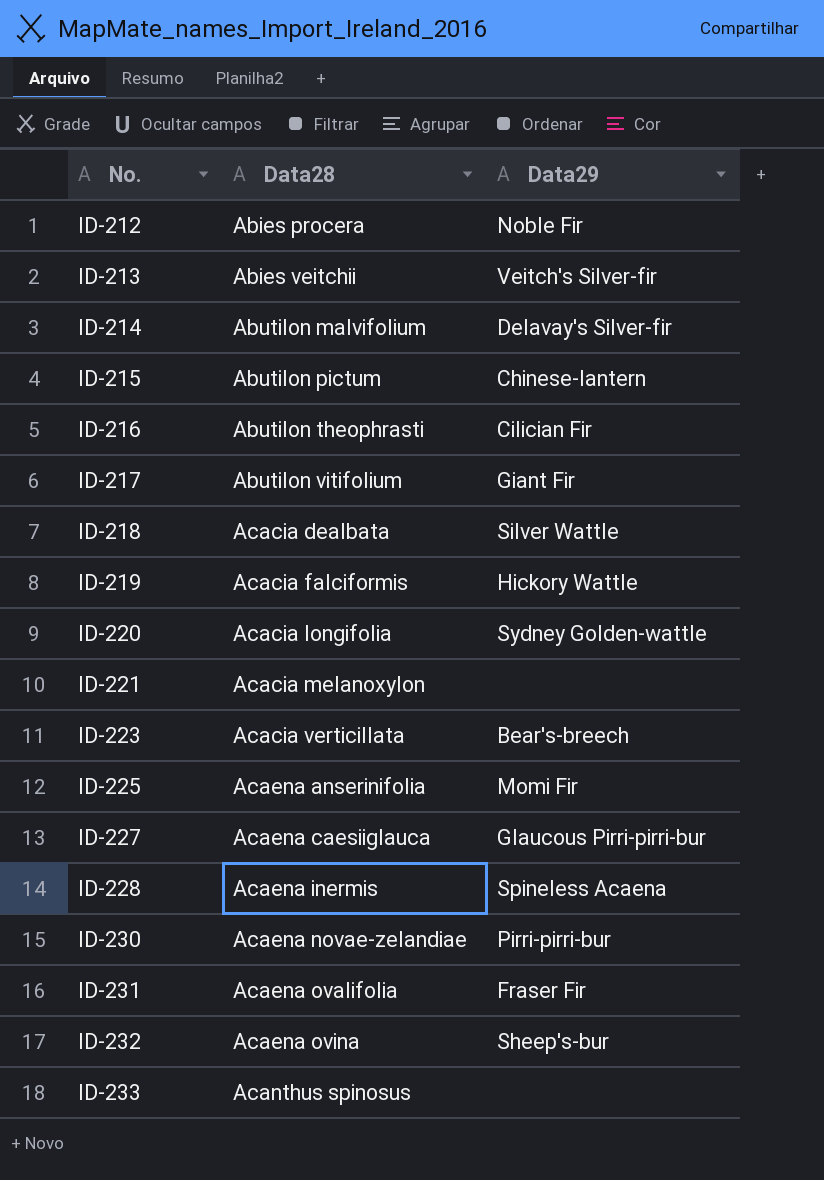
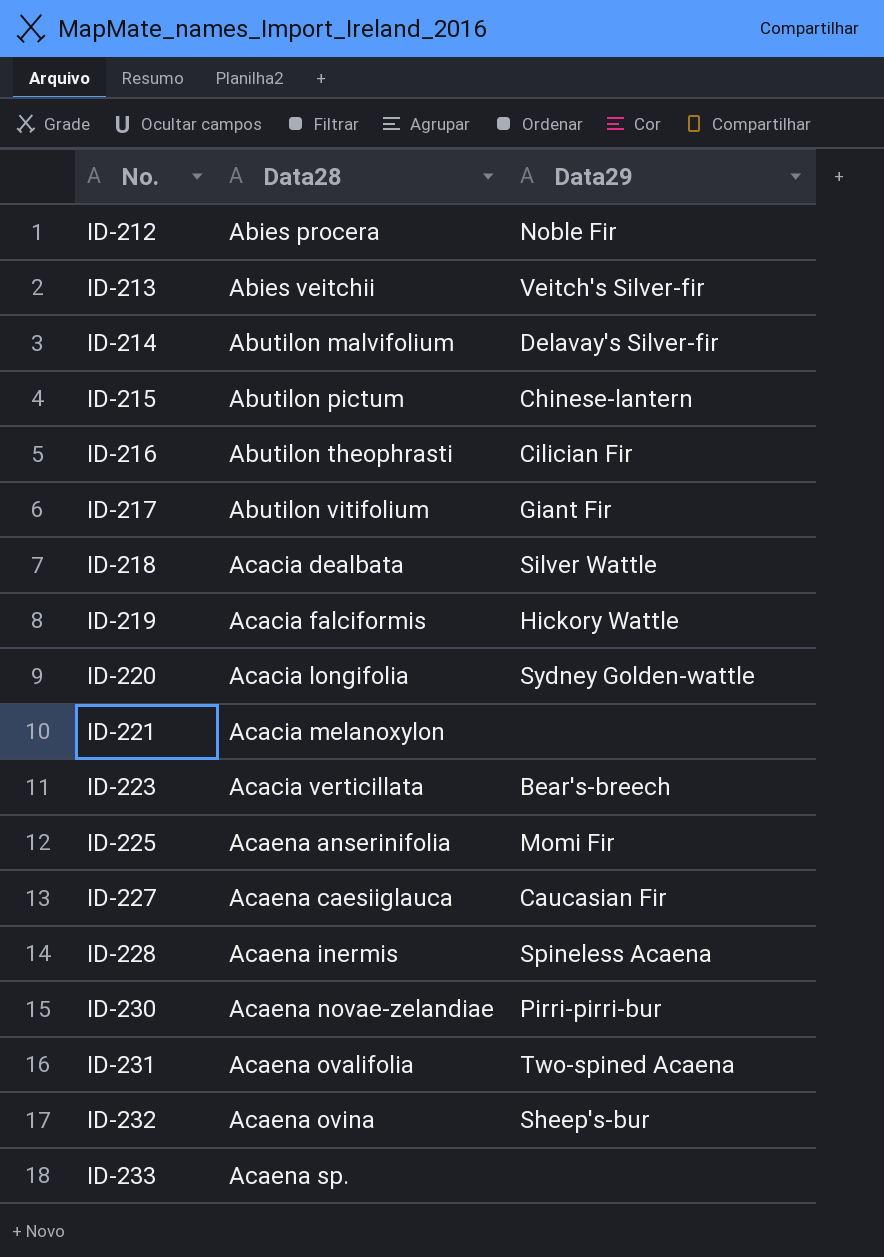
ID-227 | Data29: Glaucous Pirri-pirri-bur -> Caucasian Fir
ID-231 | Data29: Fraser Fir -> Two-spined Acaena
ID-233 | Data28: Acanthus spinosus -> Acaena sp.

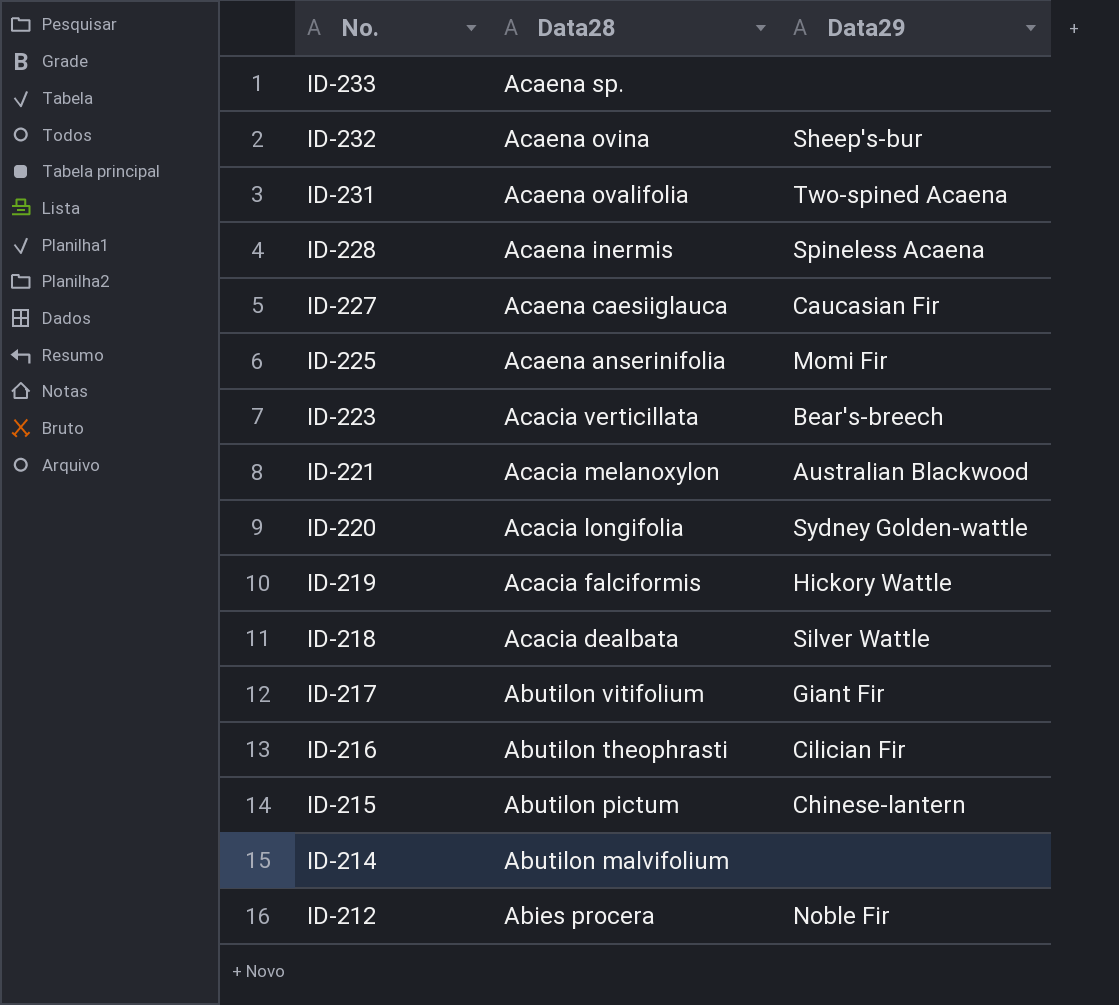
row order: No. ascending -> No. descending
row ID-213: Abies veitchii | Veitch's Silver-fir -> none
row ID-230: Acaena novae-zelandiae | Pirri-pirri-bur -> none
ID-221 | Data29: none -> Australian Blackwood
ID-214 | Data29: Delavay's Silver-fir -> none

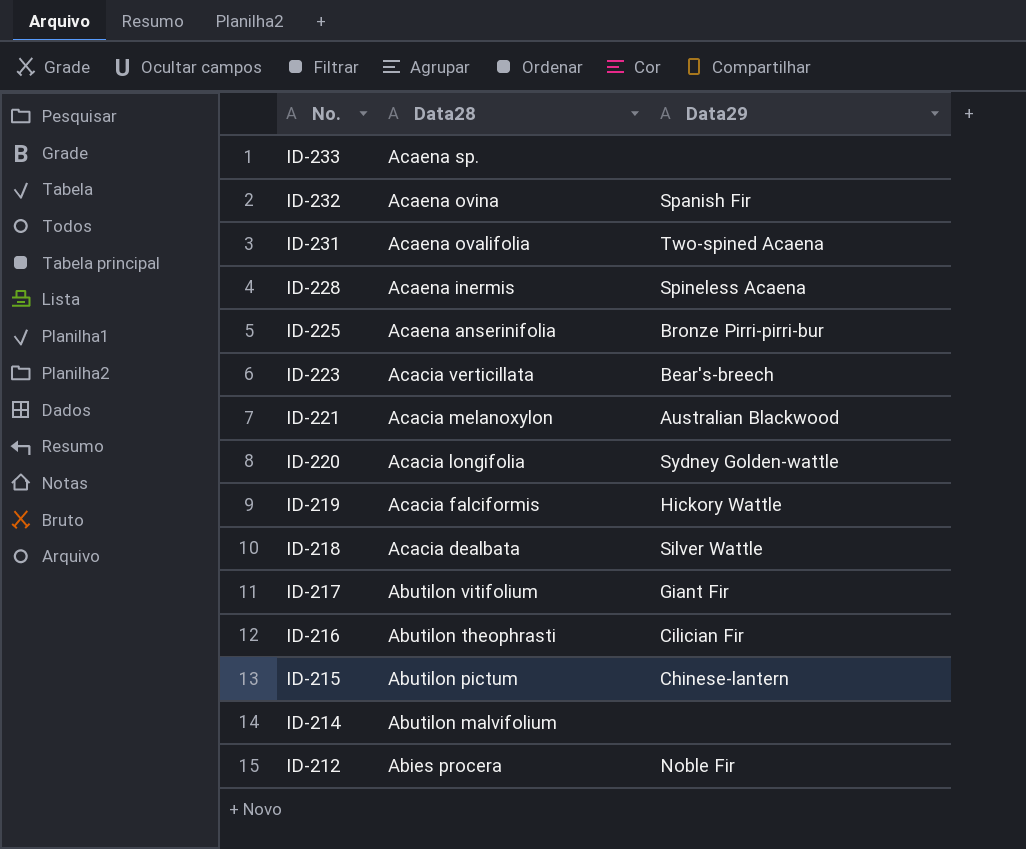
row ID-227: Acaena caesiiglauca | Caucasian Fir -> none
ID-232 | Data29: Sheep's-bur -> Spanish Fir
ID-225 | Data29: Momi Fir -> Bronze Pirri-pirri-bur

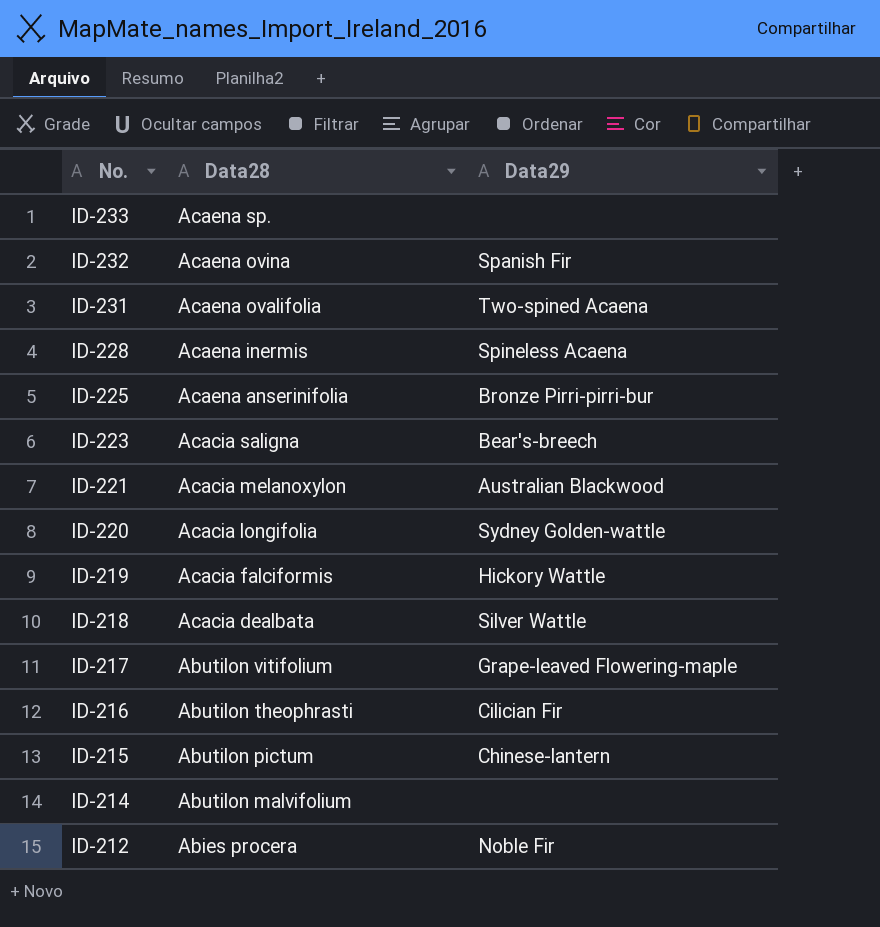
ID-223 | Data28: Acacia verticillata -> Acacia saligna
ID-217 | Data29: Giant Fir -> Grape-leaved Flowering-maple

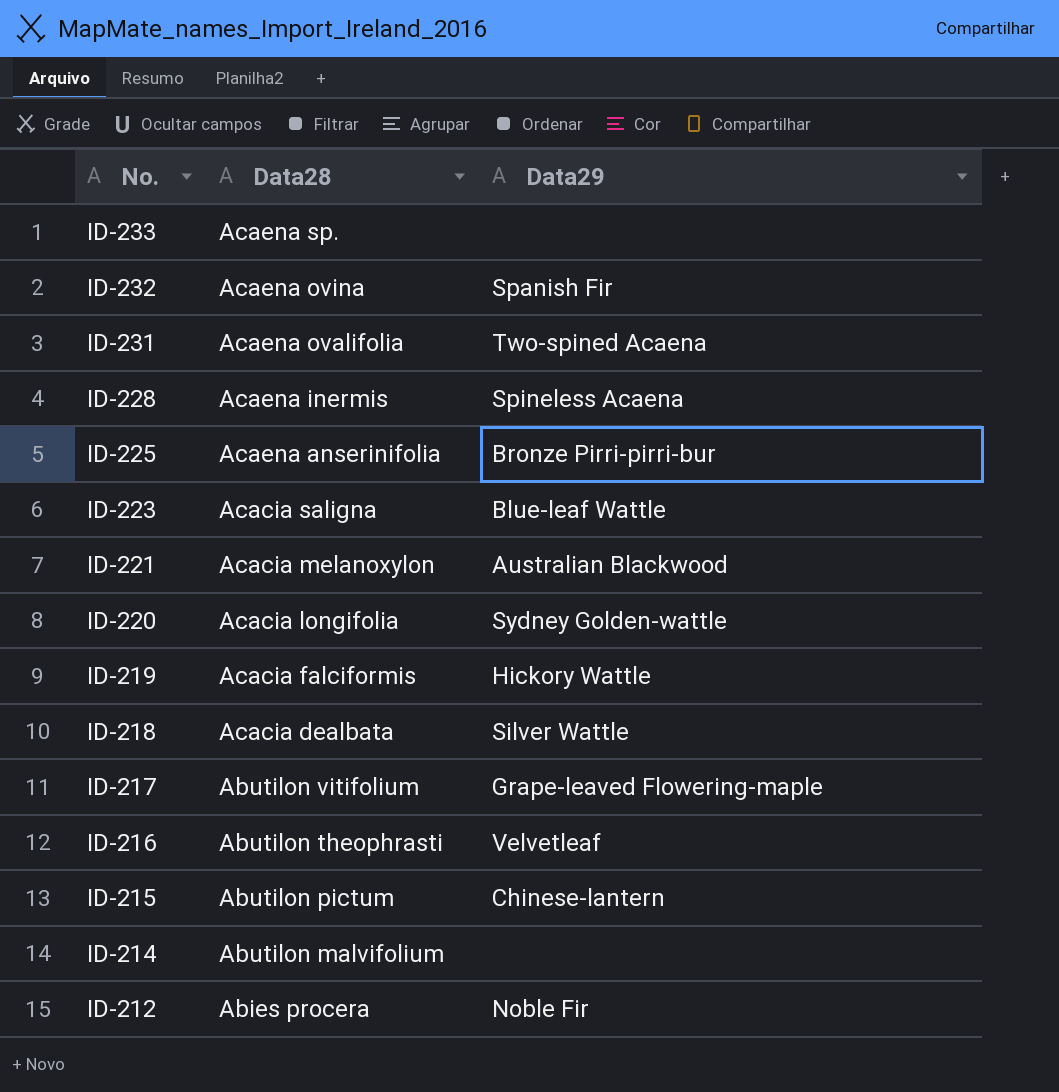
ID-223 | Data29: Bear's-breech -> Blue-leaf Wattle
ID-216 | Data29: Cilician Fir -> Velvetleaf

